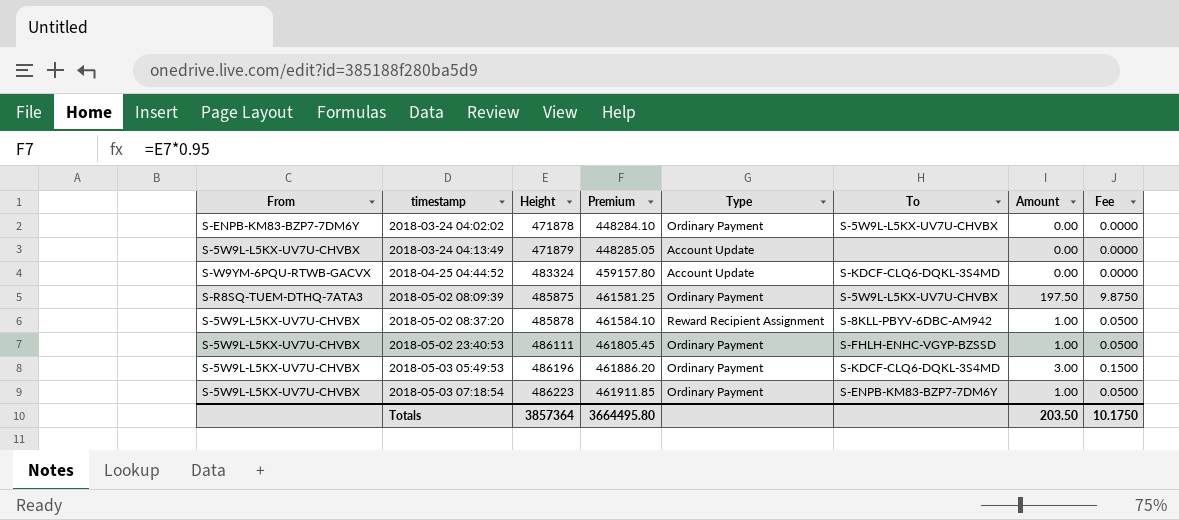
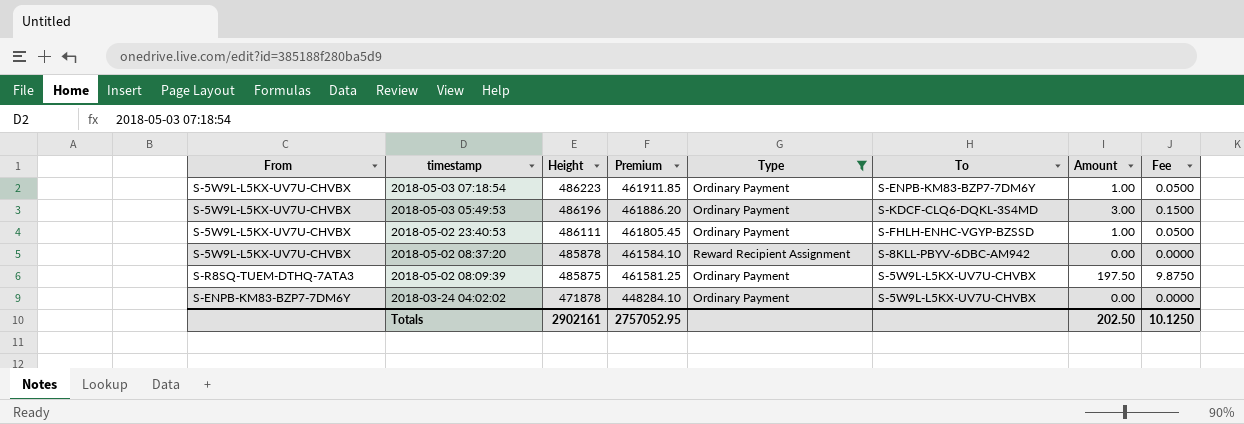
filter: none -> Type != Account Update
row order: timestamp ascending -> timestamp descending
2018-05-02 08:37:20 | Amount: 1.00 -> 0.00
2018-05-02 08:37:20 | Fee: 0.0500 -> 0.0000
Totals | Height: 3857364 -> 2902161
Totals | Premium: 3664495.80 -> 2757052.95
Totals | Amount: 203.50 -> 202.50
Totals | Fee: 10.1750 -> 10.1250

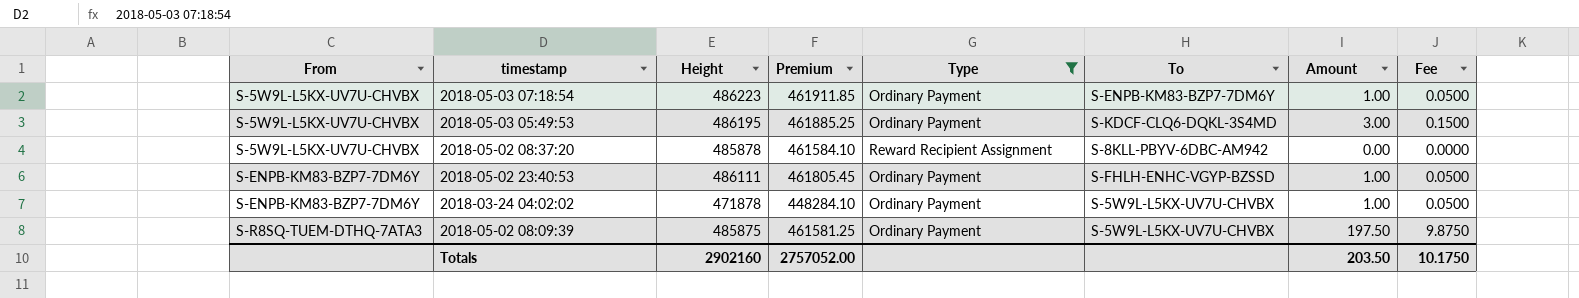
row order: timestamp descending -> From ascending
2018-05-03 05:49:53 | Height: 486196 -> 486195
2018-05-03 05:49:53 | Premium: 461886.20 -> 461885.25
2018-05-02 23:40:53 | From: S-5W9L-L5KX-UV7U-CHVBX -> S-ENPB-KM83-BZP7-7DM6Y
2018-03-24 04:02:02 | Amount: 0.00 -> 1.00
2018-03-24 04:02:02 | Fee: 0.0000 -> 0.0500
Totals | Height: 2902161 -> 2902160
Totals | Premium: 2757052.95 -> 2757052.00
Totals | Amount: 202.50 -> 203.50
Totals | Fee: 10.1250 -> 10.1750

